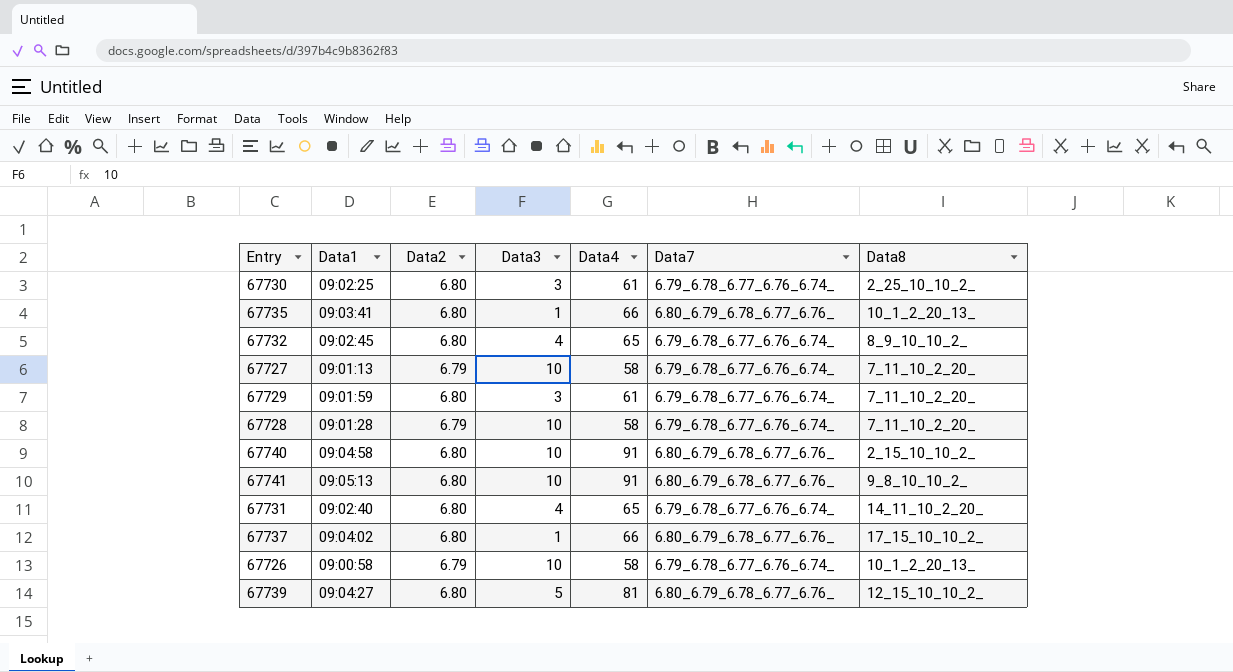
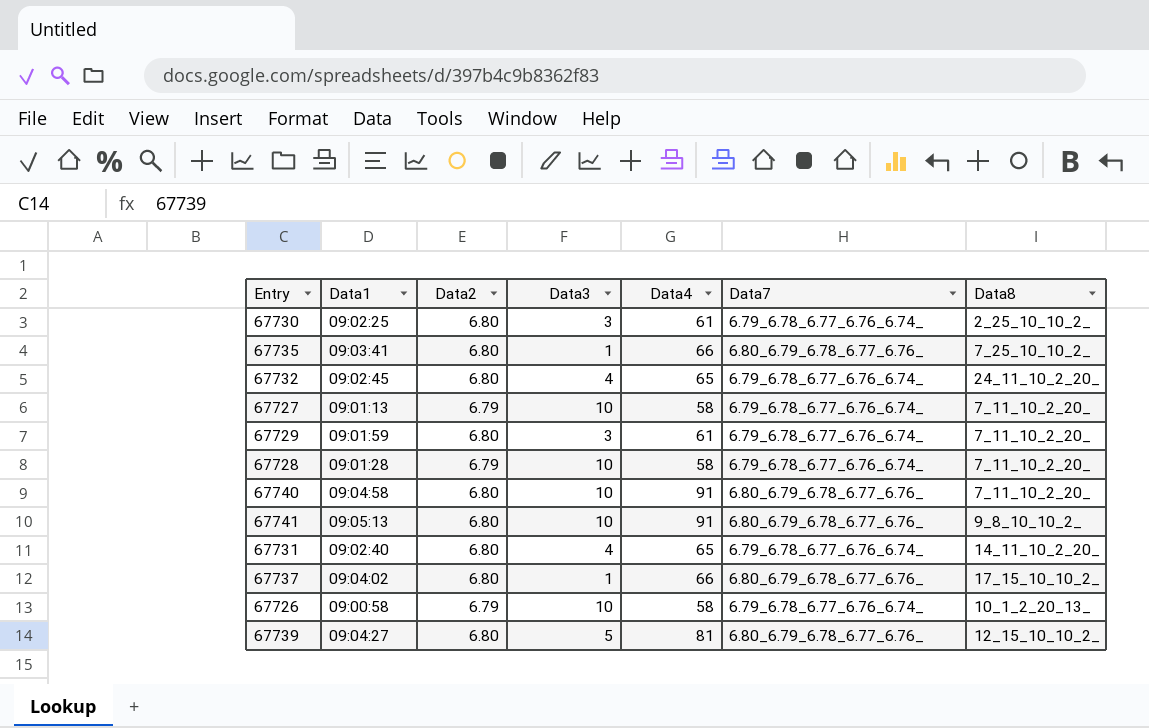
67735 | Data8: 10_1_2_20_13_ -> 7_25_10_10_2_
67732 | Data8: 8_9_10_10_2_ -> 24_11_10_2_20_
67740 | Data8: 2_15_10_10_2_ -> 7_11_10_2_20_

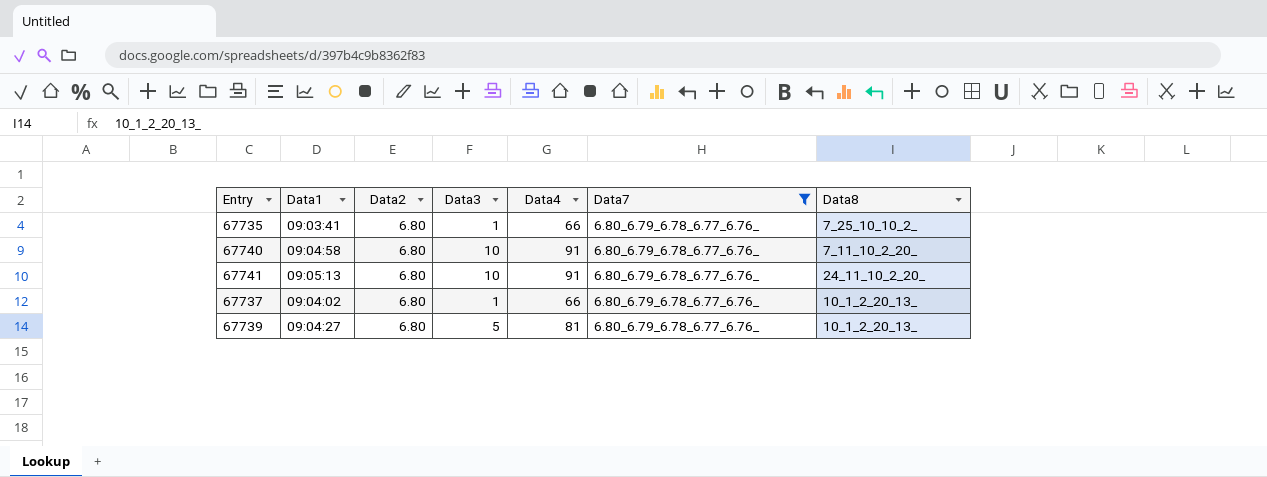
filter: none -> Data7 = 6.80_6.79_6.78_6.77_6.76_
67741 | Data8: 9_8_10_10_2_ -> 24_11_10_2_20_
67737 | Data8: 17_15_10_10_2_ -> 10_1_2_20_13_
67739 | Data8: 12_15_10_10_2_ -> 10_1_2_20_13_

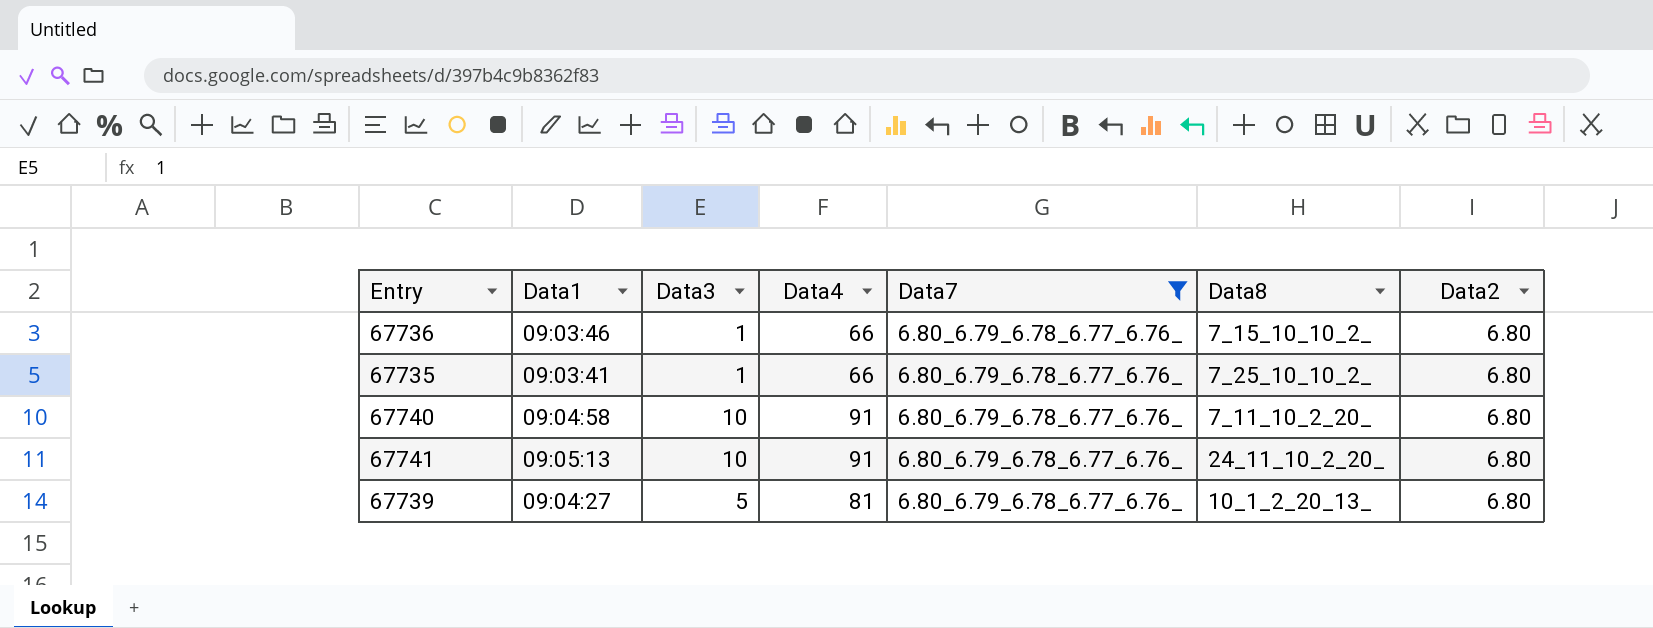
column Data2 | position: 3 -> 7
row 67737: 09:04:02 | 6.80 | 1 | 66 | 6.80_6.79_6.78_6.77_6.76_ | 10_1_2_20_13_ -> none
row 67736: none -> 09:03:46 | 1 | 66 | 6.80_6.79_6.78_6.77_6.76_ | 7_15_10_10_2_ | 6.80

